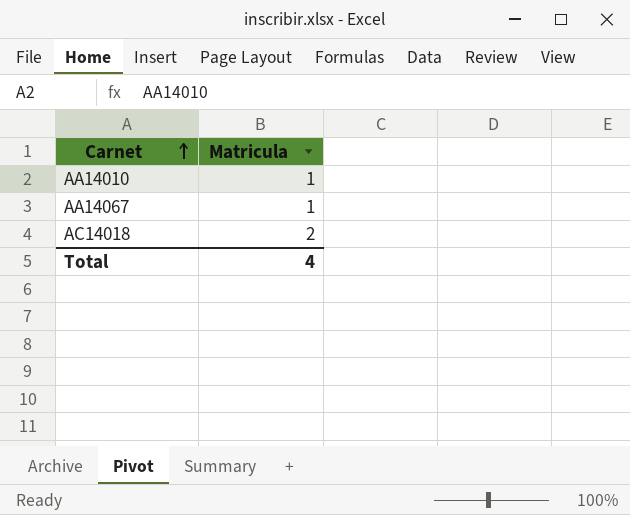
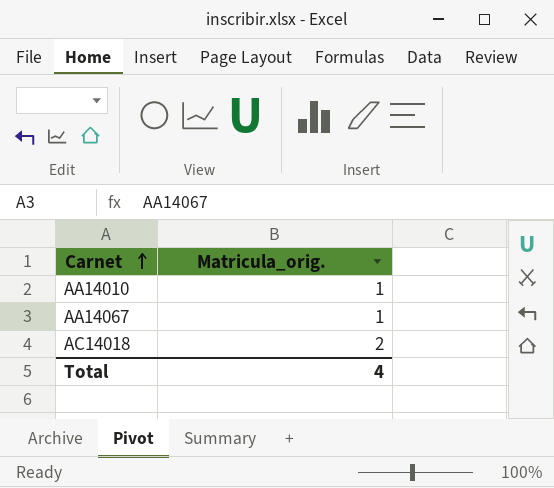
column name: Matricula -> Matricula_orig.

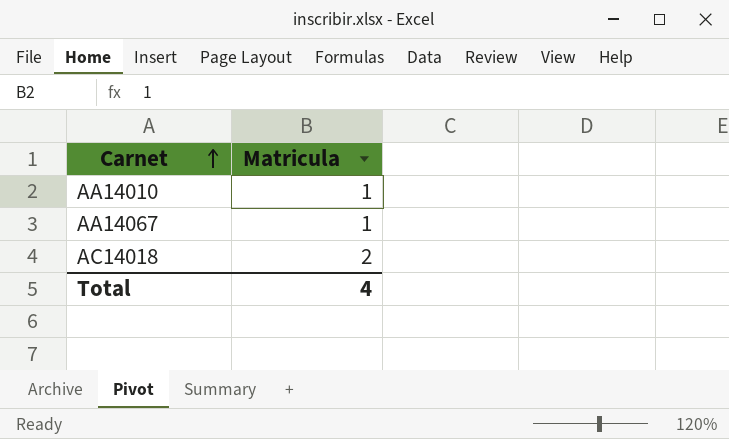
column name: Matricula_orig. -> Matricula

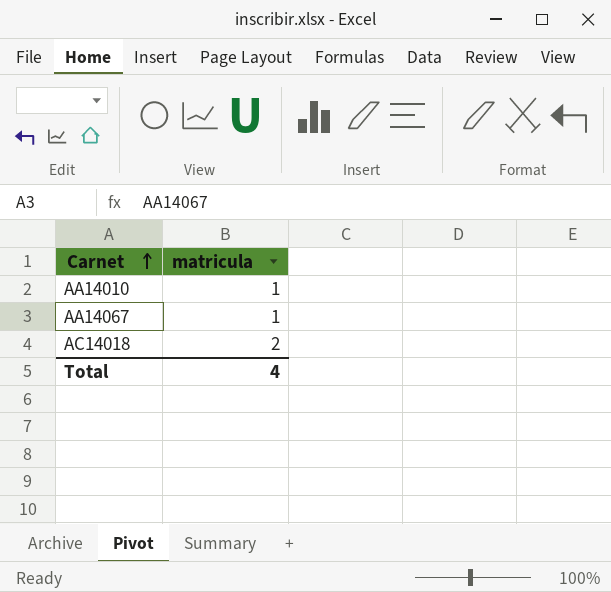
column name: Matricula -> matricula

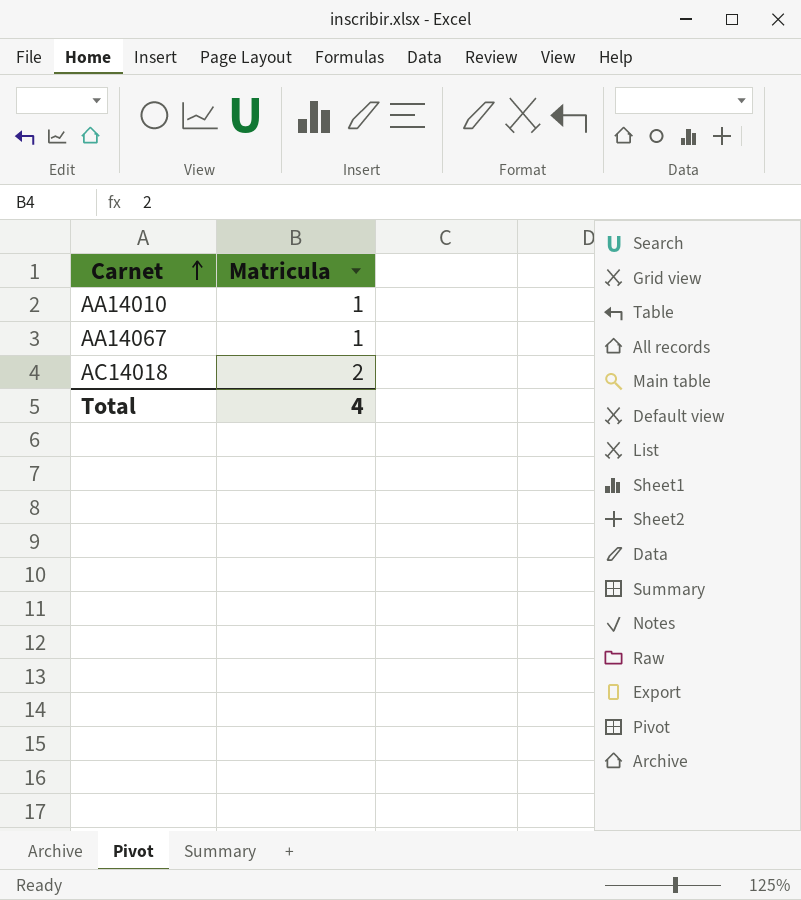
column name: matricula -> Matricula

